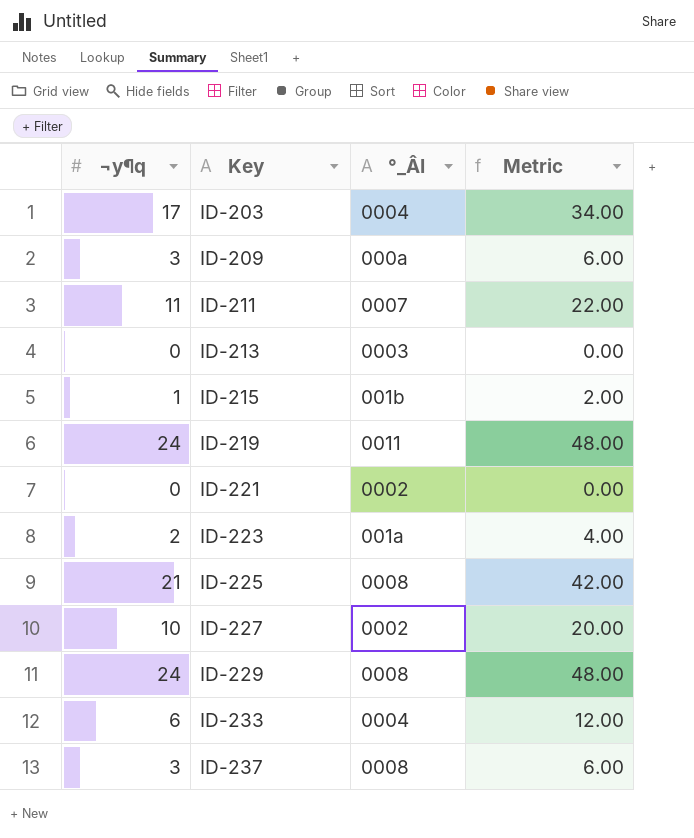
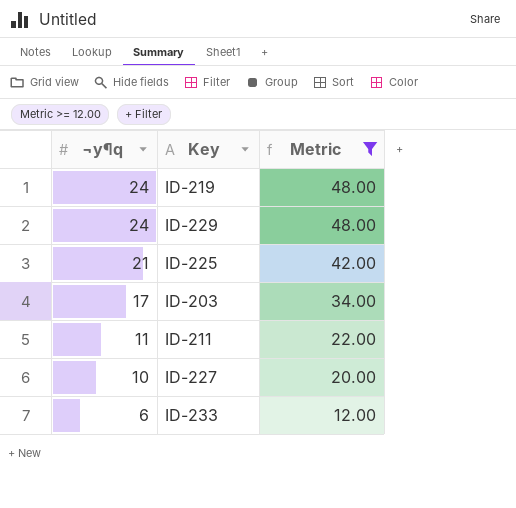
filter: none -> Metric >= 12.00
row order: Key ascending -> ¬y¶q descending
column °_ÂI | position: 3 -> none

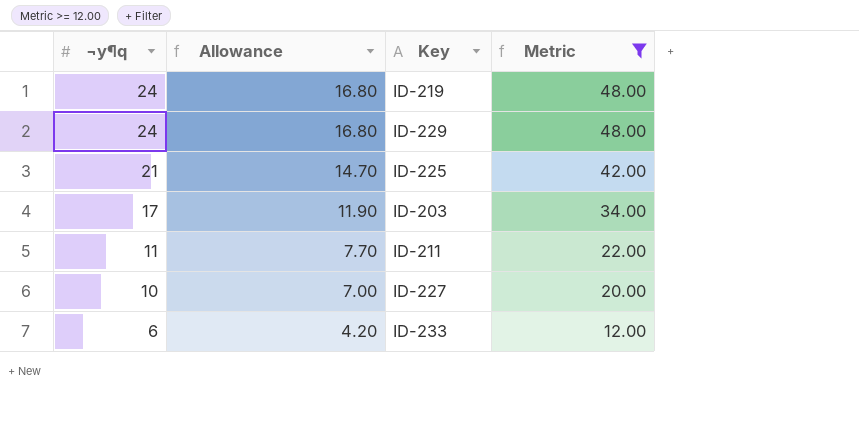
column Allowance | formula: none -> [¬y¶q] * 0.7

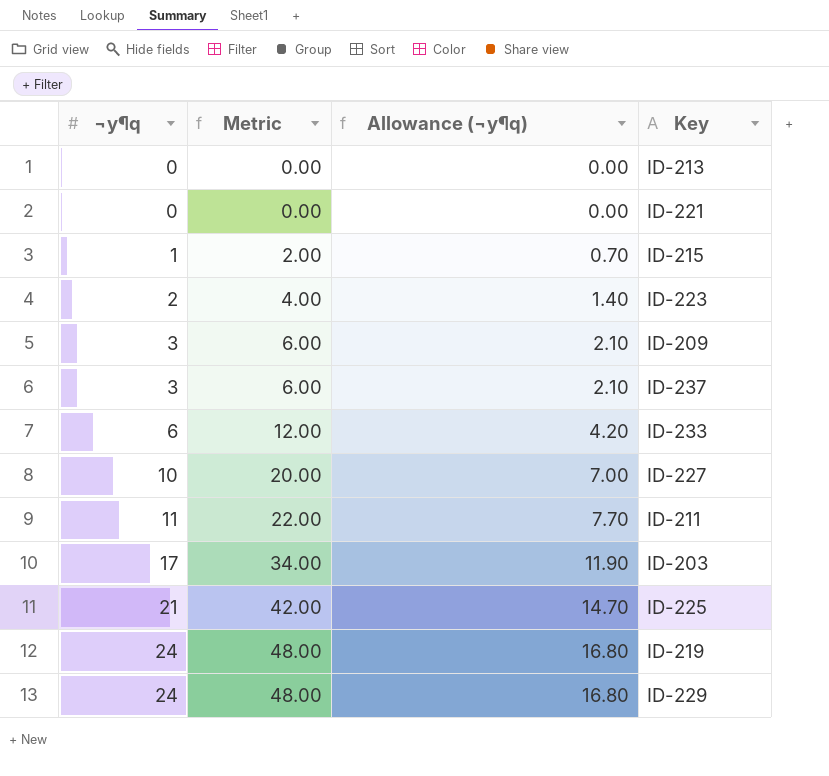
filter: Metric >= 12.00 -> none
row order: ¬y¶q descending -> ¬y¶q ascending
column Metric | position: 4 -> 2
column name: Allowance -> Allowance (¬y¶q)

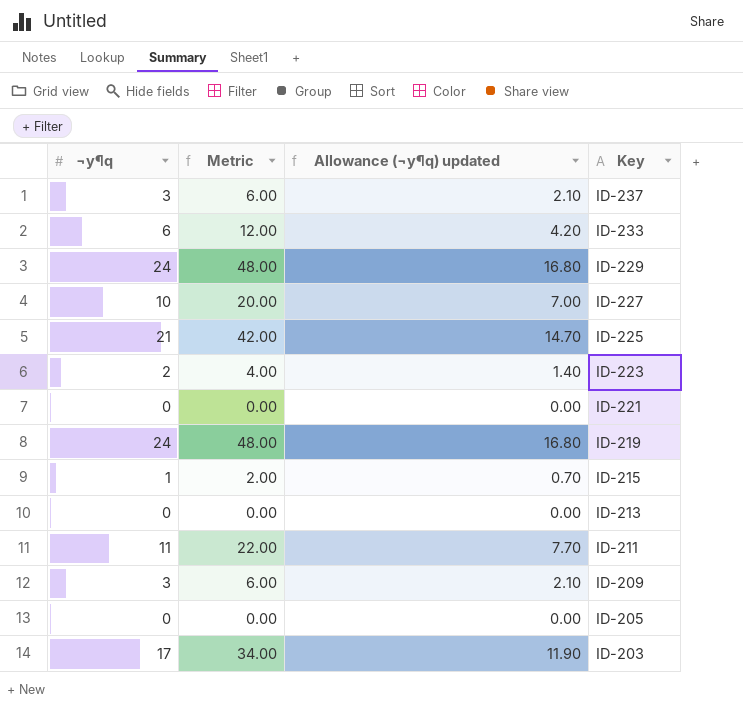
row order: ¬y¶q ascending -> Key descending
column name: Allowance (¬y¶q) -> Allowance (¬y¶q) updated
row ID-205: none -> 0 | 0.00 | 0.00

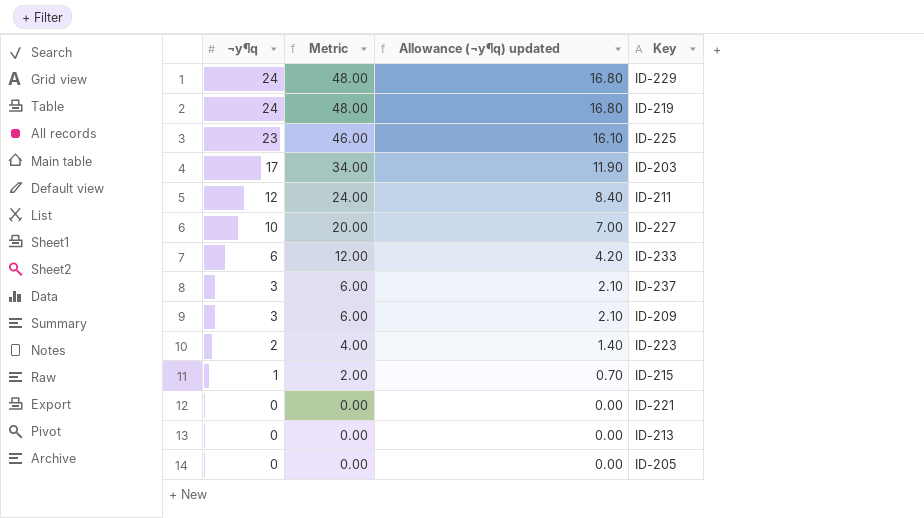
row order: Key descending -> ¬y¶q descending
ID-225 | ¬y¶q: 21 -> 23
ID-225 | Metric: 42.00 -> 46.00
ID-225 | Allowance (¬y¶q) updated: 14.70 -> 16.10
ID-211 | ¬y¶q: 11 -> 12
ID-211 | Metric: 22.00 -> 24.00
ID-211 | Allowance (¬y¶q) updated: 7.70 -> 8.40

